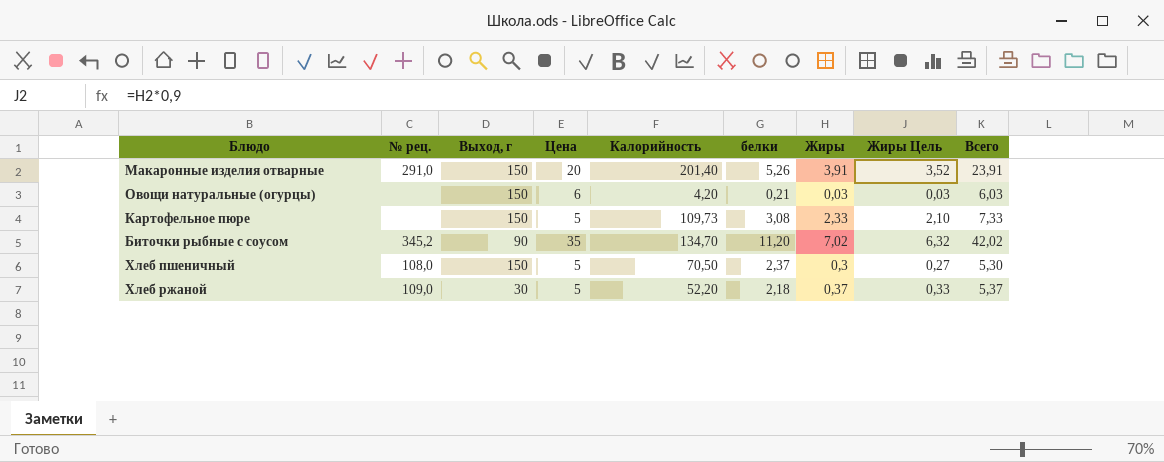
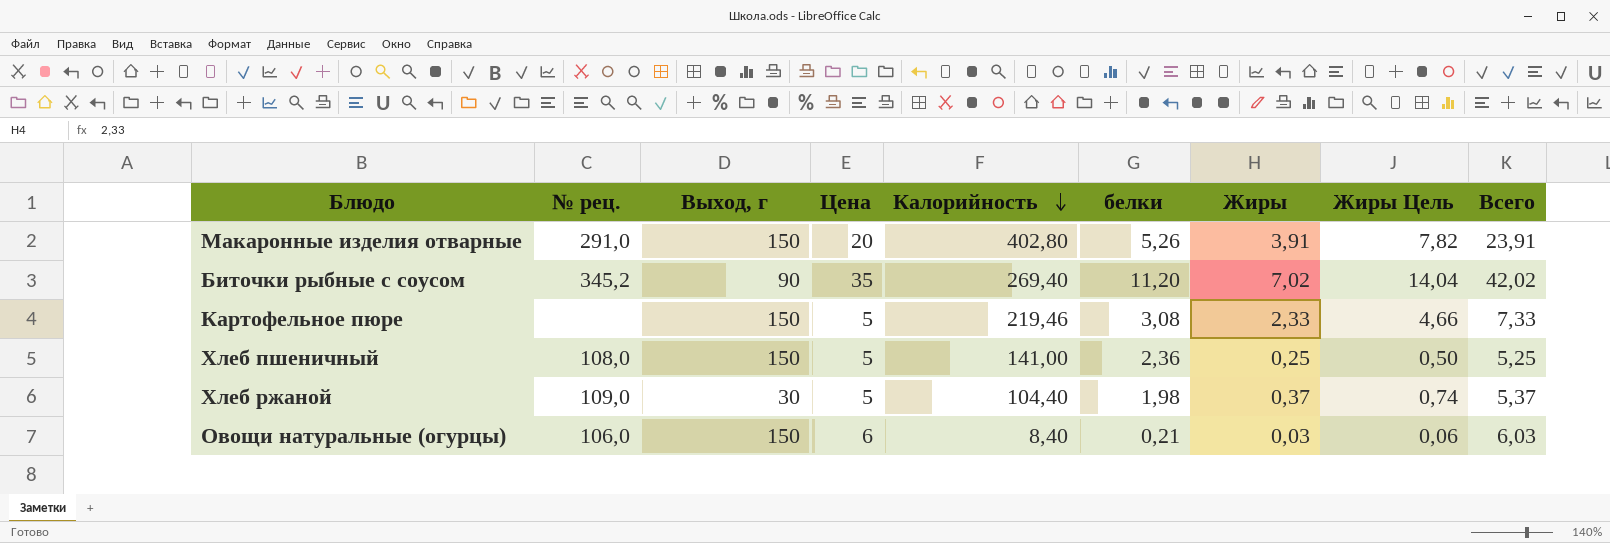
row order: none -> Калорийность descending
column Жиры Цель | formula: [Жиры] * 0,9 -> [Жиры] * 2
Макаронные изделия отварные | Калорийность: 201,40 -> 402,80
Биточки рыбные с соусом | Калорийность: 134,70 -> 269,40
Картофельное пюре | Калорийность: 109,73 -> 219,46
Хлеб пшеничный | Калорийность: 70,50 -> 141,00
Хлеб пшеничный | белки: 2,37 -> 2,36
Хлеб пшеничный | Жиры: 0,3 -> 0,25
Хлеб пшеничный | Всего: 5,30 -> 5,25
Хлеб ржаной | Калорийность: 52,20 -> 104,40
Хлеб ржаной | белки: 2,18 -> 1,98
Овощи натуральные (огурцы) | № рец.: none -> 106,0
Овощи натуральные (огурцы) | Калорийность: 4,20 -> 8,40

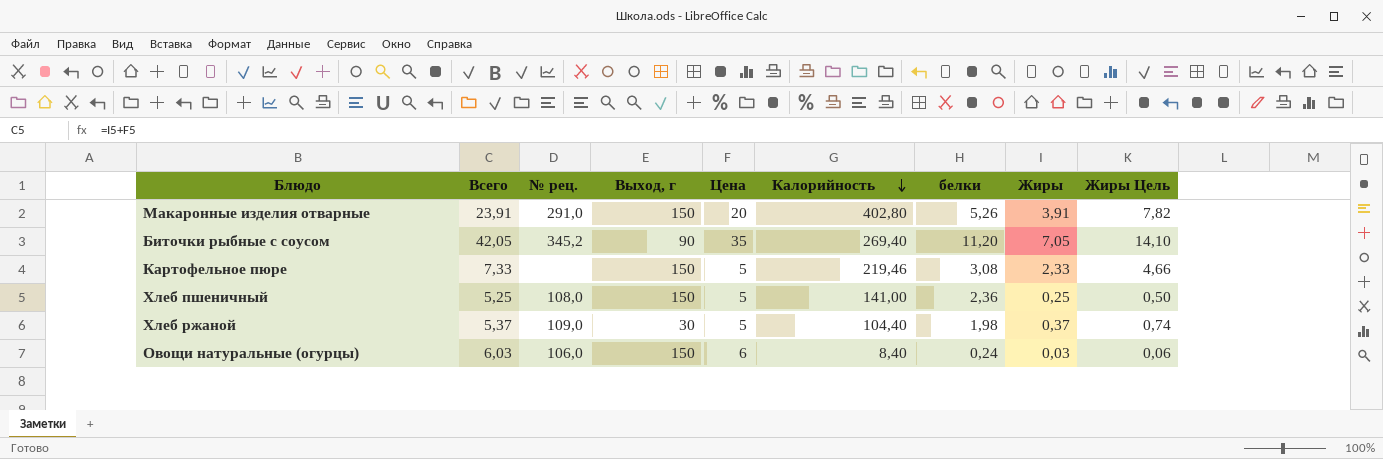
column Всего | position: 9 -> 2
Биточки рыбные с соусом | Всего: 42,02 -> 42,05
Биточки рыбные с соусом | Жиры: 7,02 -> 7,05
Биточки рыбные с соусом | Жиры Цель: 14,04 -> 14,10
Овощи натуральные (огурцы) | белки: 0,21 -> 0,24

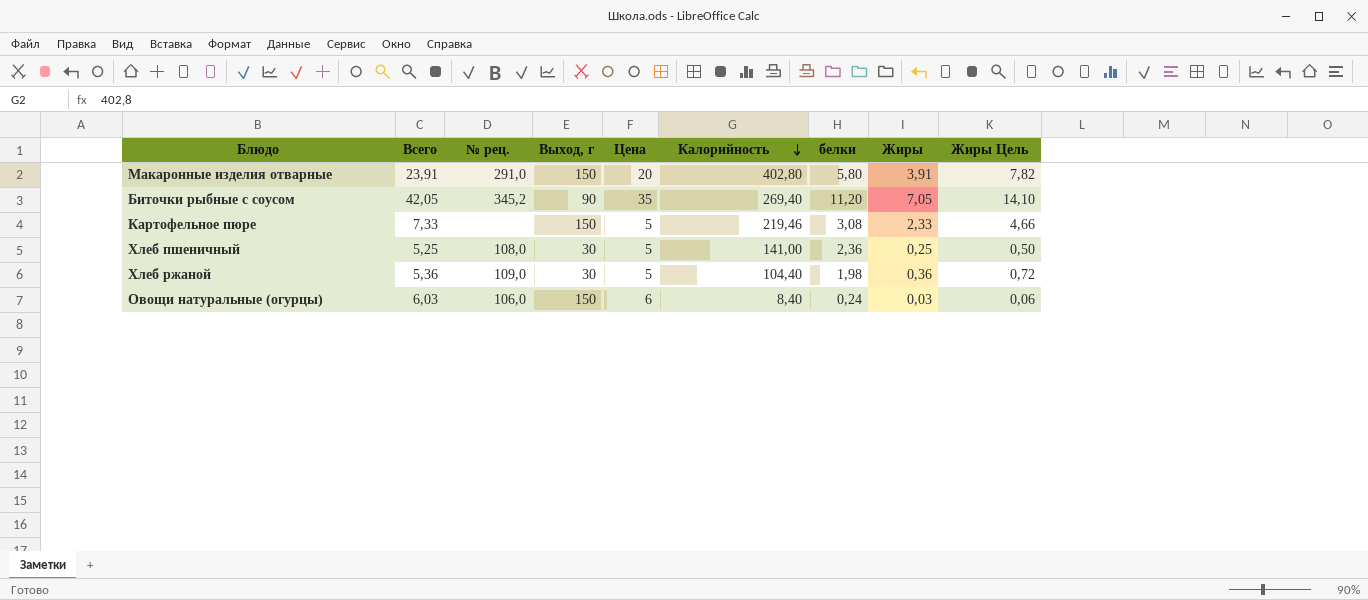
Макаронные изделия отварные | белки: 5,26 -> 5,80
Хлеб пшеничный | Выход, г: 150 -> 30
Хлеб ржаной | Всего: 5,37 -> 5,36
Хлеб ржаной | Жиры: 0,37 -> 0,36
Хлеб ржаной | Жиры Цель: 0,74 -> 0,72

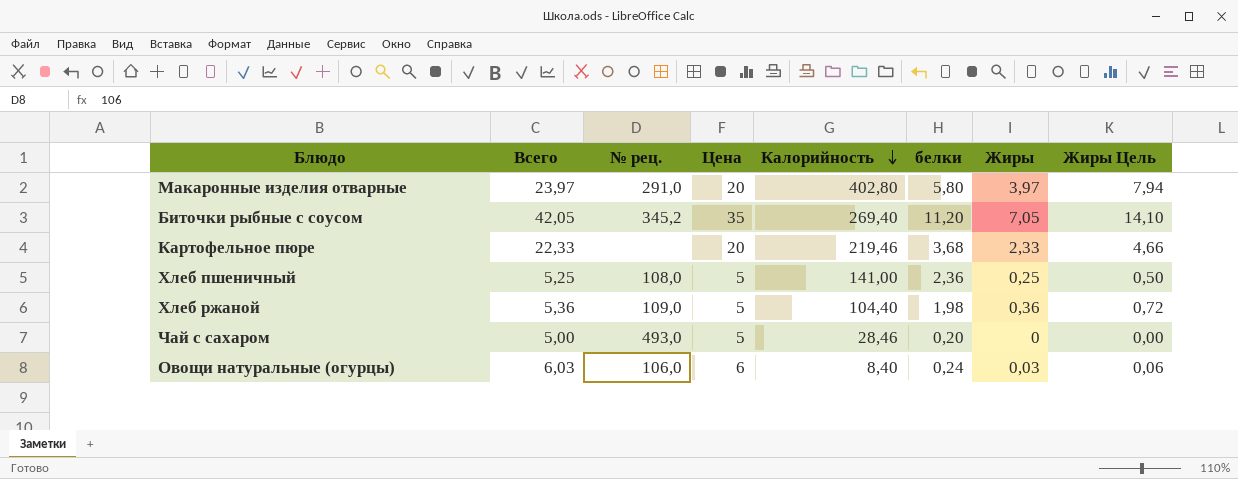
column Выход, г | position: 4 -> none
Макаронные изделия отварные | Всего: 23,91 -> 23,97
Макаронные изделия отварные | Жиры: 3,91 -> 3,97
Макаронные изделия отварные | Жиры Цель: 7,82 -> 7,94
Картофельное пюре | Всего: 7,33 -> 22,33
Картофельное пюре | Цена: 5 -> 20
Картофельное пюре | белки: 3,08 -> 3,68
row Чай с сахаром: none -> 5,00 | 493,0 | 5 | 28,46 | 0,20 | 0 | 0,00

